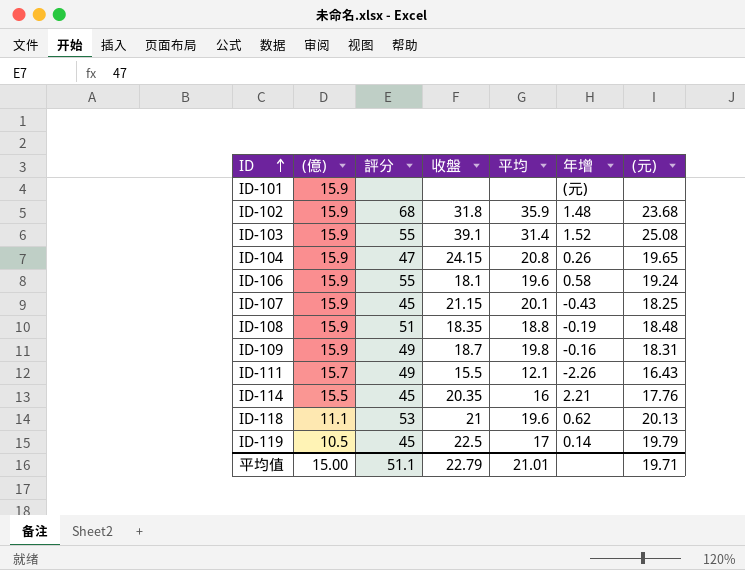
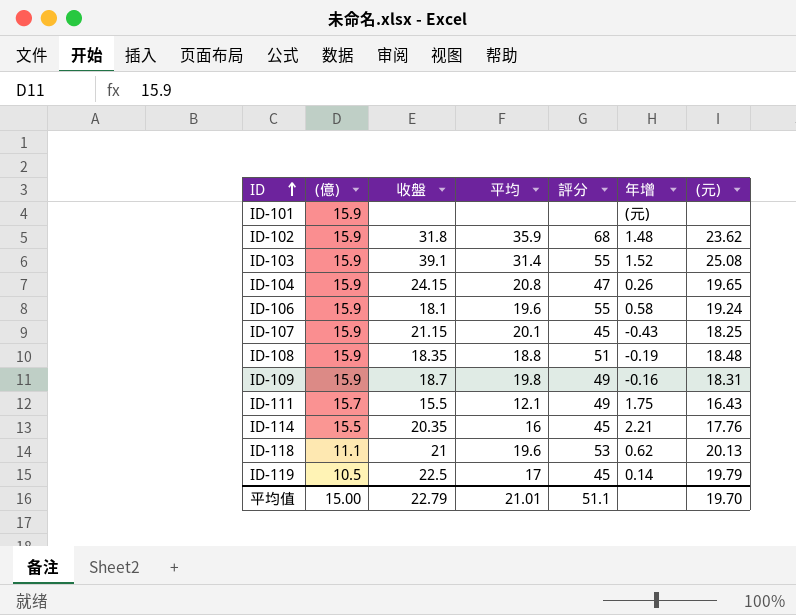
column 評分 | position: 3 -> 5
ID-102 | (元): 23.68 -> 23.62
ID-111 | 年增: -2.26 -> 1.75
平均值 | (元): 19.71 -> 19.70

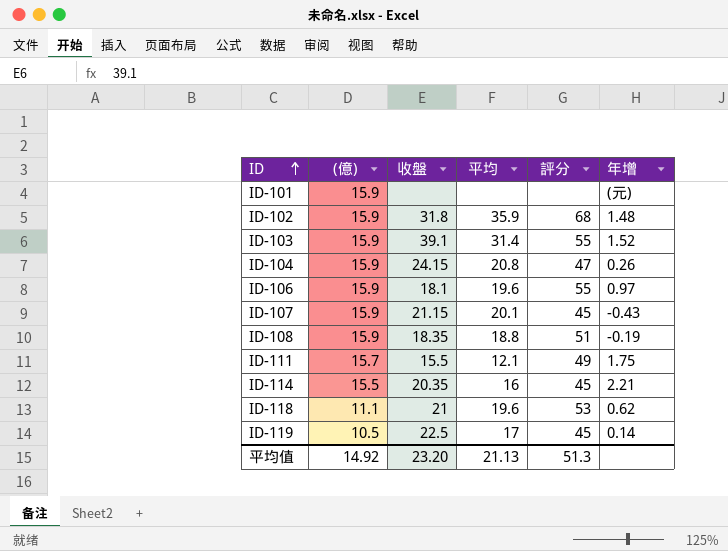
column (元) | position: 7 -> none
row ID-109: 15.9 | 18.7 | 19.8 | 49 | -0.16 | 18.31 -> none
ID-106 | 年增: 0.58 -> 0.97
平均值 | (億): 15.00 -> 14.92
平均值 | 收盤: 22.79 -> 23.20
平均值 | 平均: 21.01 -> 21.13
平均值 | 評分: 51.1 -> 51.3

